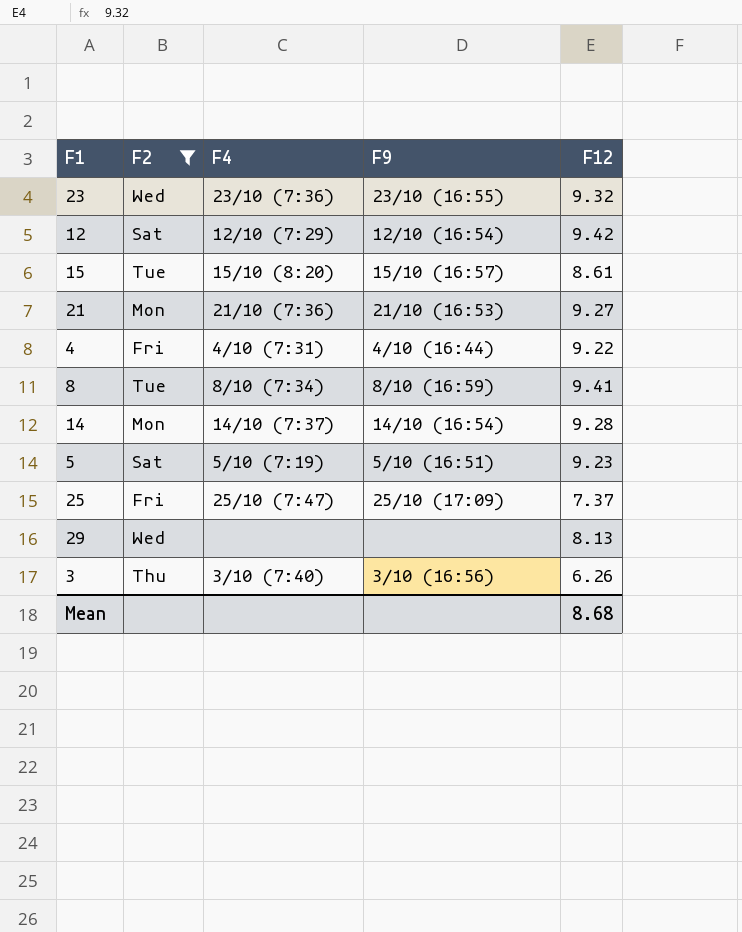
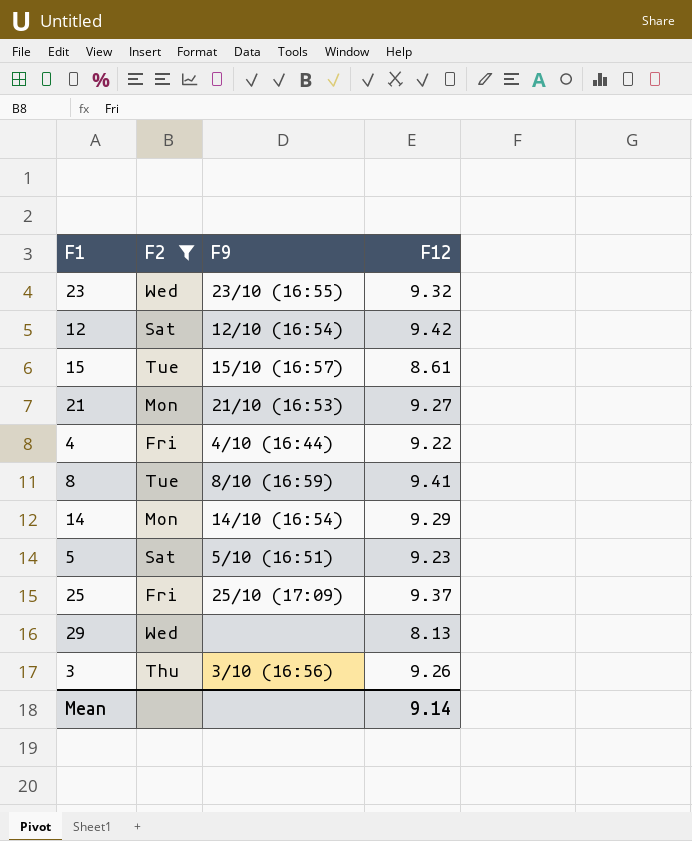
column F4 | position: 3 -> none
14 | F12: 9.28 -> 9.29
25 | F12: 7.37 -> 9.37
3 | F12: 6.26 -> 9.26
Mean | F12: 8.68 -> 9.14

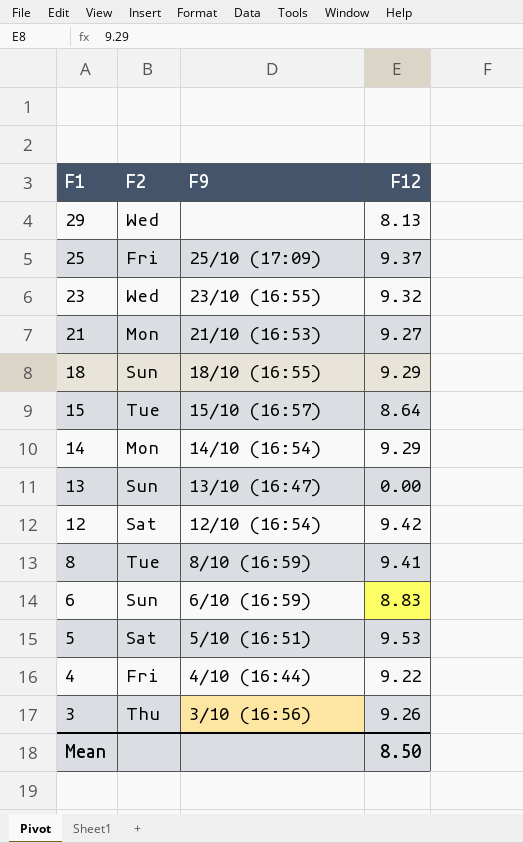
filter: F2 != Sun -> none
row order: none -> F1 descending
15 | F12: 8.61 -> 8.64
5 | F12: 9.23 -> 9.53
Mean | F12: 9.14 -> 8.50

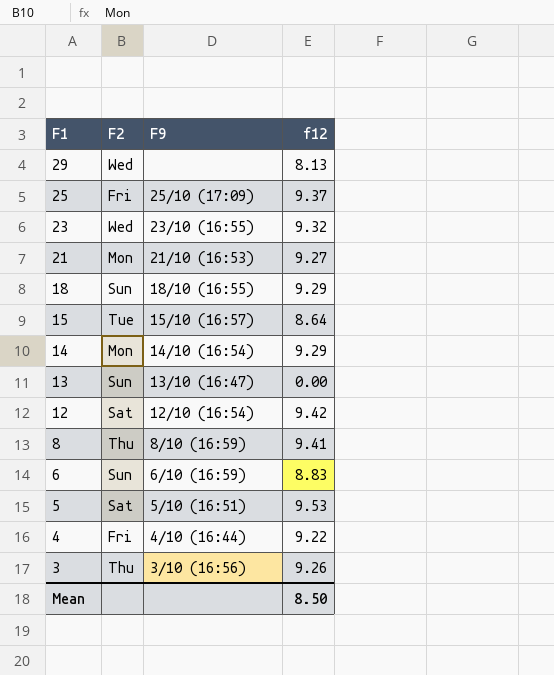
column name: F12 -> f12
8 | F2: Tue -> Thu

